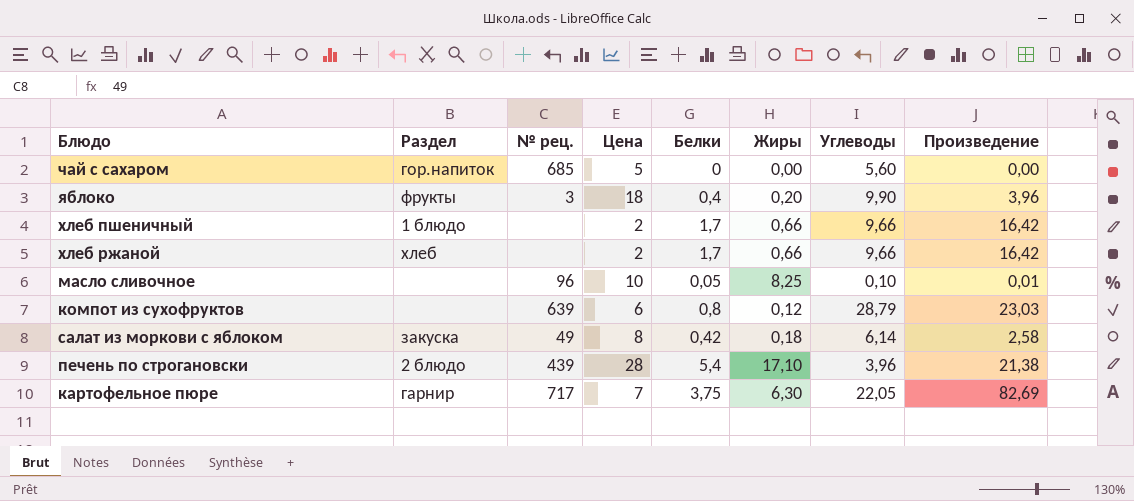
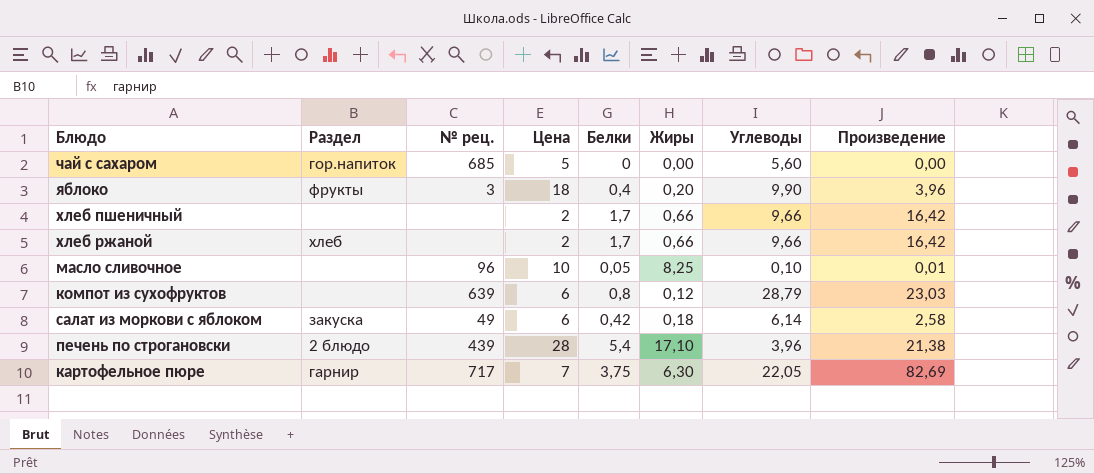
хлеб пшеничный | Раздел: 1 блюдо -> none
салат из моркови с яблоком | Цена: 8 -> 6

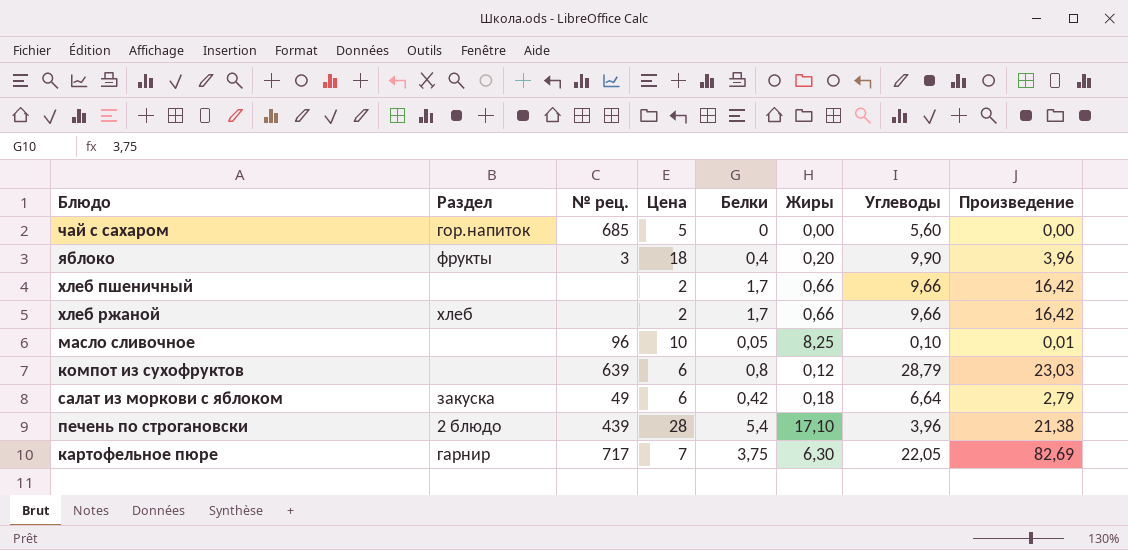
салат из моркови с яблоком | Углеводы: 6,14 -> 6,64
салат из моркови с яблоком | Произведение: 2,58 -> 2,79

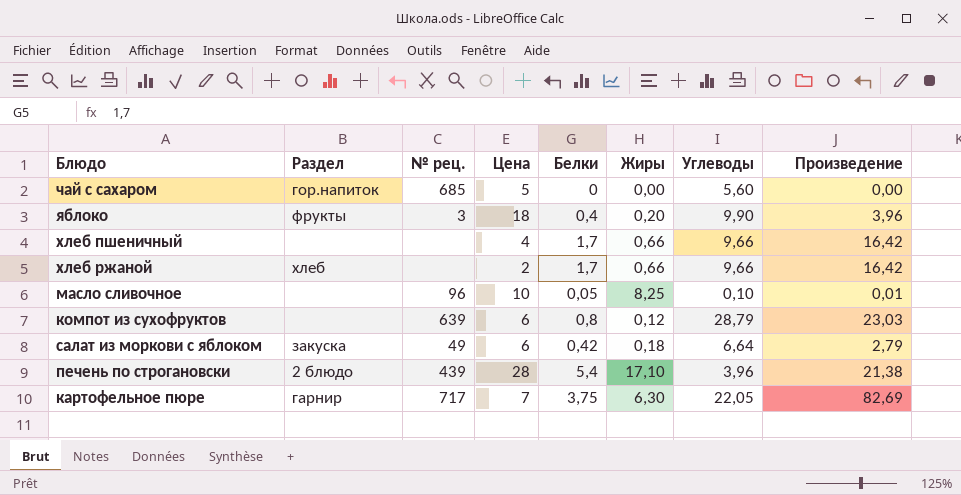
хлеб пшеничный | Цена: 2 -> 4

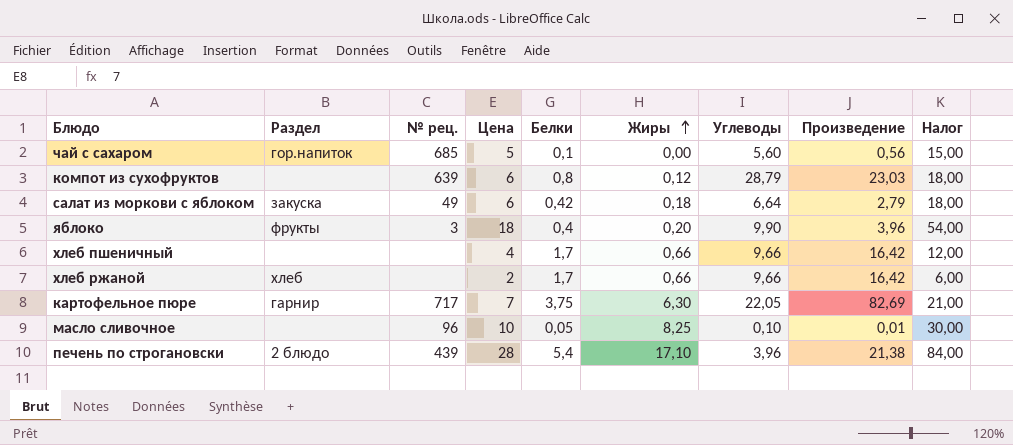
row order: none -> Жиры ascending
column Налог | formula: none -> [Цена] * 3
чай с сахаром | Белки: 0 -> 0,1
чай с сахаром | Произведение: 0,00 -> 0,56

